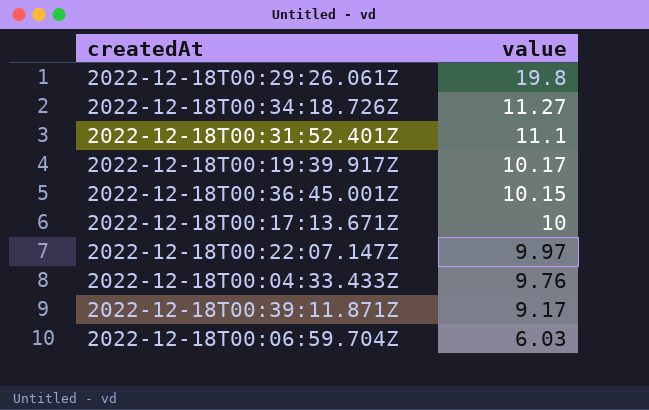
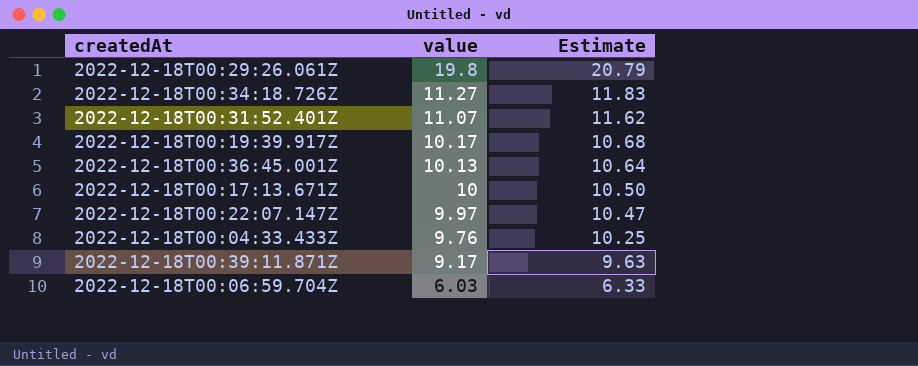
column Estimate | formula: none -> [value] * 1.05
2022-12-18T00:31:52.401Z | value: 11.1 -> 11.07
2022-12-18T00:36:45.001Z | value: 10.15 -> 10.13

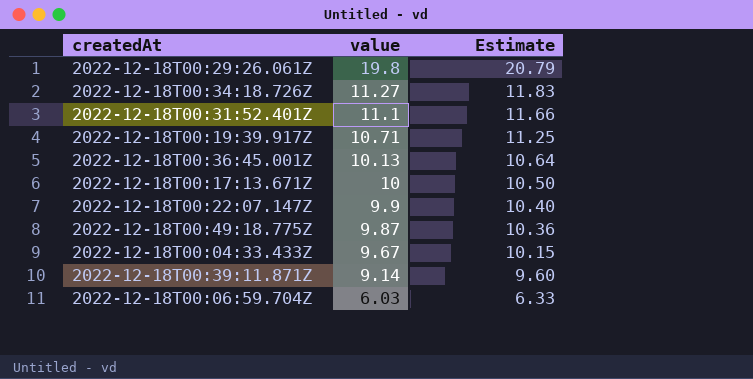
2022-12-18T00:31:52.401Z | value: 11.07 -> 11.1
2022-12-18T00:31:52.401Z | Estimate: 11.62 -> 11.66
2022-12-18T00:19:39.917Z | value: 10.17 -> 10.71
2022-12-18T00:19:39.917Z | Estimate: 10.68 -> 11.25
2022-12-18T00:22:07.147Z | value: 9.97 -> 9.9
2022-12-18T00:22:07.147Z | Estimate: 10.47 -> 10.40
row 2022-12-18T00:49:18.775Z: none -> 9.87 | 10.36
2022-12-18T00:04:33.433Z | value: 9.76 -> 9.67
2022-12-18T00:04:33.433Z | Estimate: 10.25 -> 10.15
2022-12-18T00:39:11.871Z | value: 9.17 -> 9.14
2022-12-18T00:39:11.871Z | Estimate: 9.63 -> 9.60

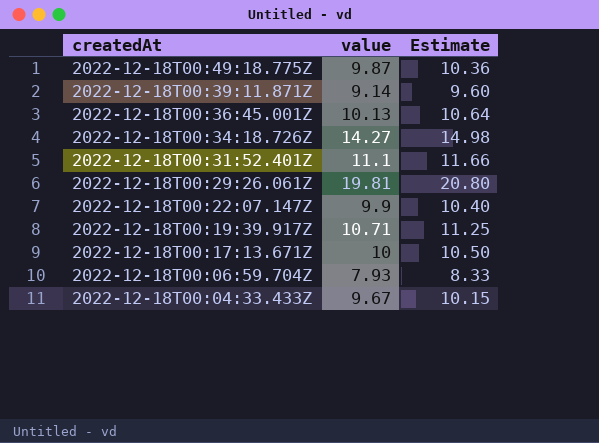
row order: value descending -> createdAt descending
2022-12-18T00:34:18.726Z | value: 11.27 -> 14.27
2022-12-18T00:34:18.726Z | Estimate: 11.83 -> 14.98
2022-12-18T00:29:26.061Z | value: 19.8 -> 19.81
2022-12-18T00:29:26.061Z | Estimate: 20.79 -> 20.80
2022-12-18T00:06:59.704Z | value: 6.03 -> 7.93
2022-12-18T00:06:59.704Z | Estimate: 6.33 -> 8.33

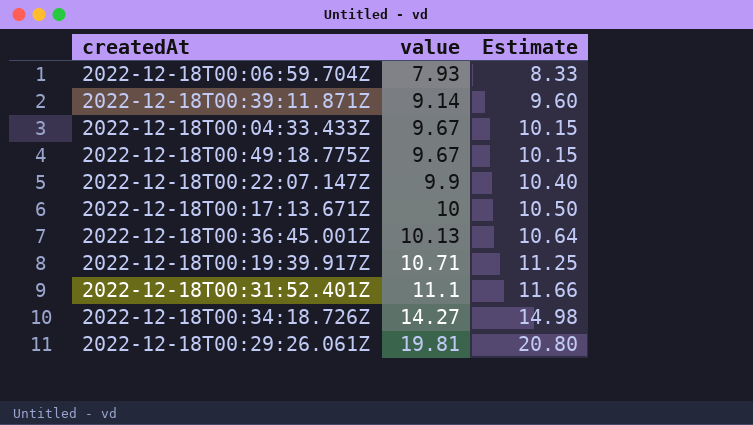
row order: createdAt descending -> value ascending
2022-12-18T00:49:18.775Z | value: 9.87 -> 9.67
2022-12-18T00:49:18.775Z | Estimate: 10.36 -> 10.15

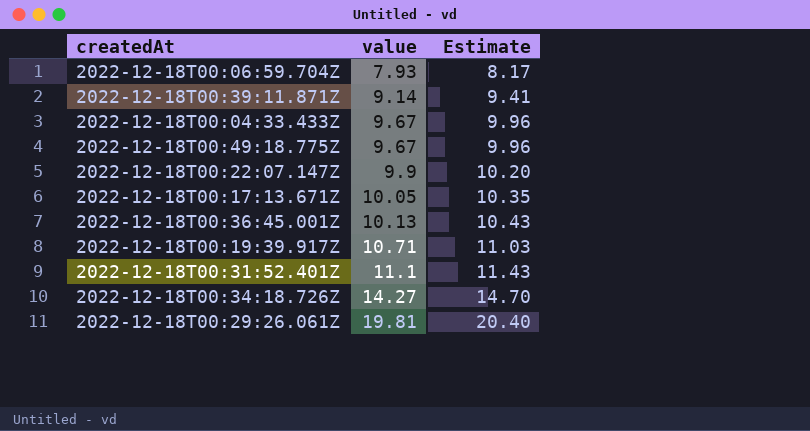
column Estimate | formula: [value] * 1.05 -> [value] * 1.03
2022-12-18T00:17:13.671Z | value: 10 -> 10.05

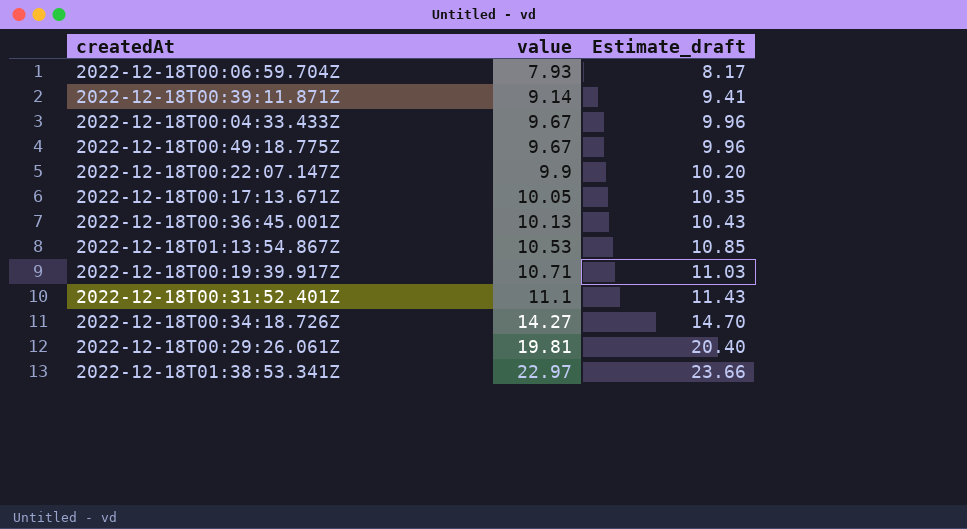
column name: Estimate -> Estimate_draft
row 2022-12-18T01:13:54.867Z: none -> 10.53 | 10.85
row 2022-12-18T01:38:53.341Z: none -> 22.97 | 23.66

